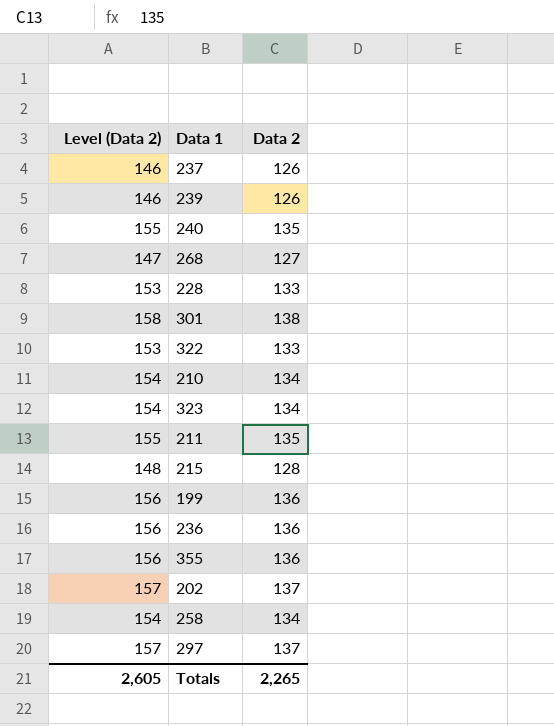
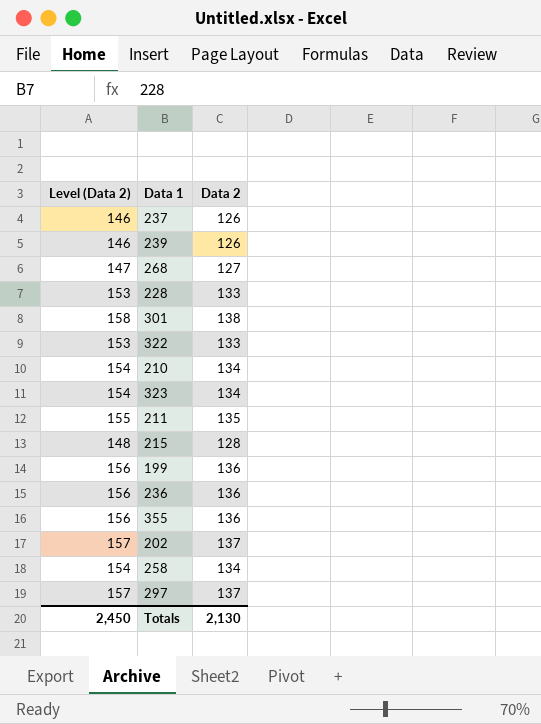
row 240: 155 | 135 -> none
Totals | Level (Data 2): 2,605 -> 2,450
Totals | Data 2: 2,265 -> 2,130

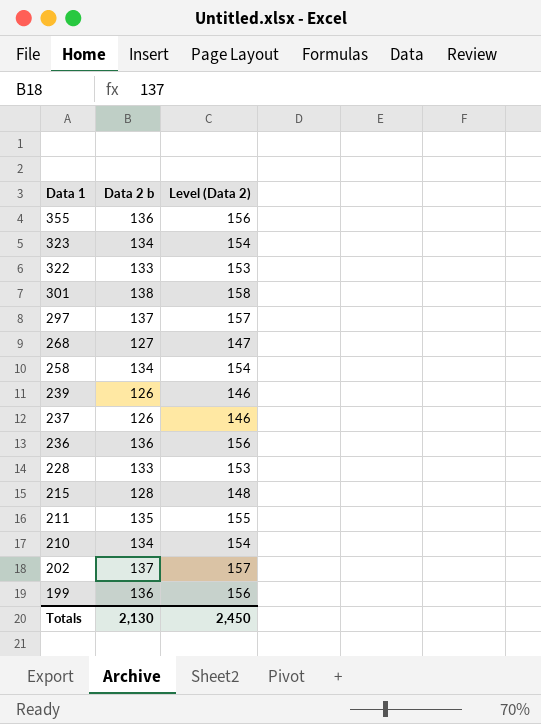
row order: none -> Data 1 descending
column name: Data 2 -> Data 2 b
column Level (Data 2) | position: 1 -> 3

